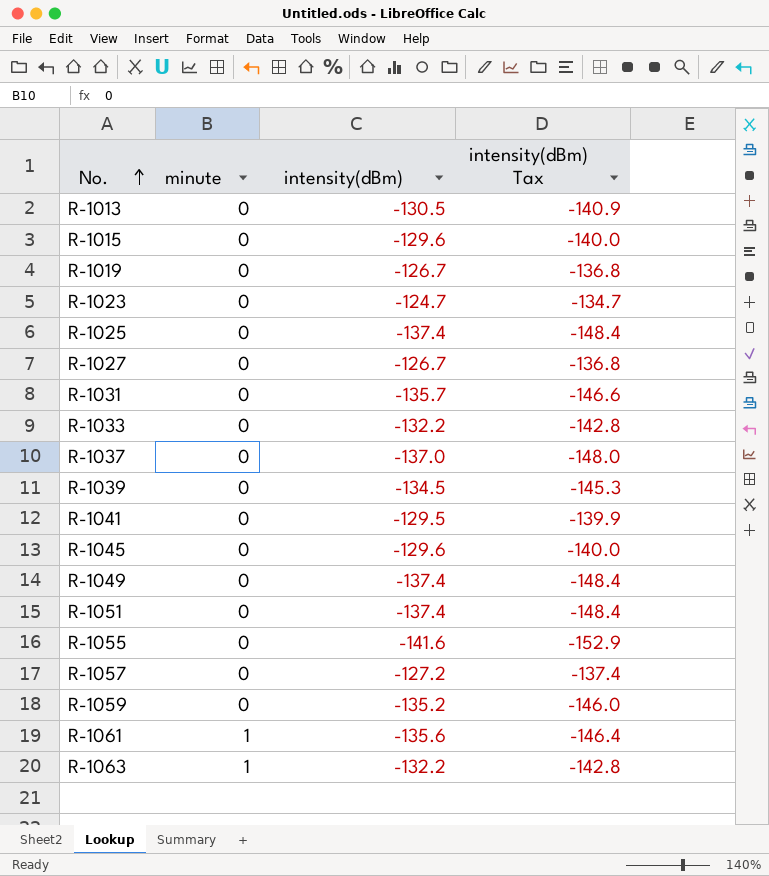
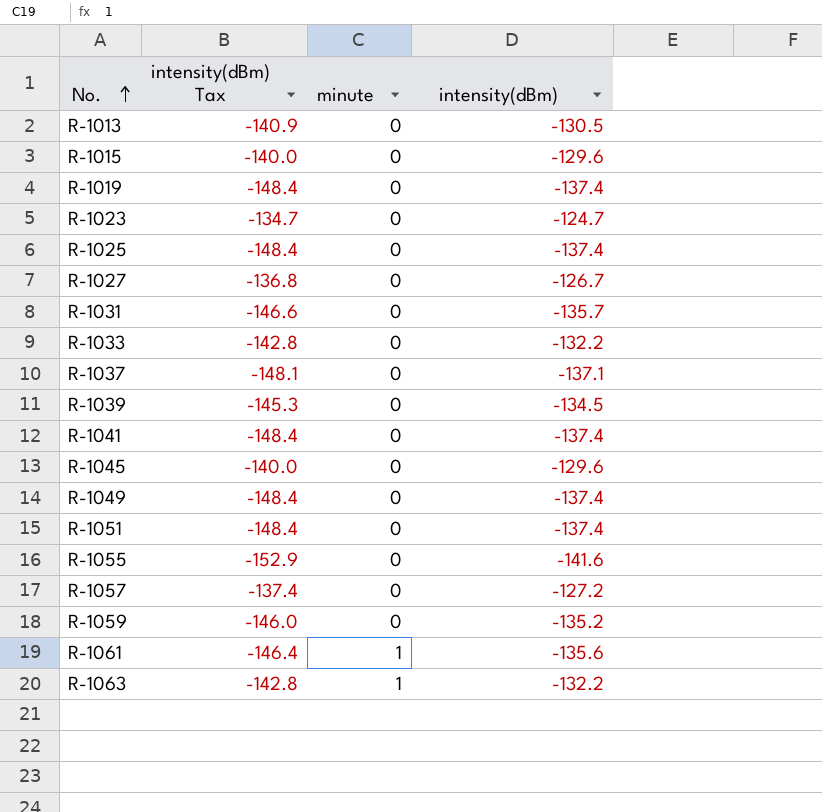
column intensity(dBm) Tax | position: 4 -> 2
R-1019 | intensity(dBm) Tax: -136.8 -> -148.4
R-1019 | intensity(dBm): -126.7 -> -137.4
R-1037 | intensity(dBm) Tax: -148.0 -> -148.1
R-1037 | intensity(dBm): -137.0 -> -137.1
R-1041 | intensity(dBm) Tax: -139.9 -> -148.4
R-1041 | intensity(dBm): -129.5 -> -137.4

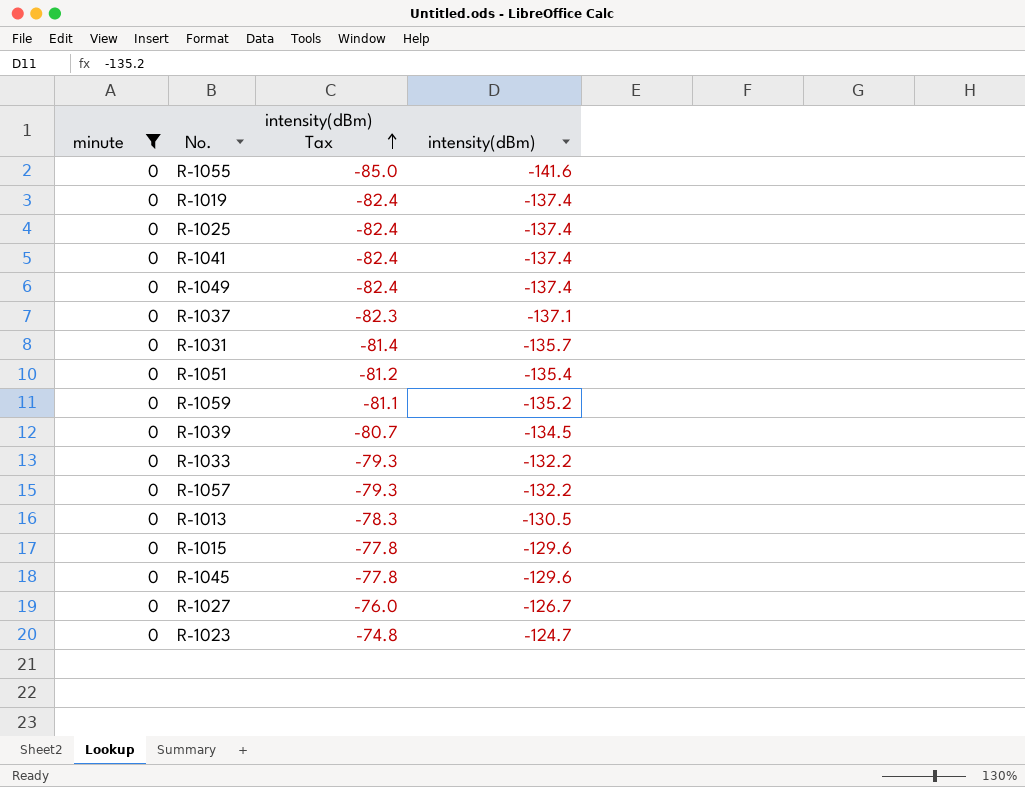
filter: none -> minute = 0
row order: No. ascending -> intensity(dBm) Tax ascending
column minute | position: 3 -> 1
column intensity(dBm) Tax | formula: [intensity(dBm)] * 1.08 -> [intensity(dBm)] * 0.6
R-1051 | intensity(dBm): -137.4 -> -135.4
R-1057 | intensity(dBm): -127.2 -> -132.2

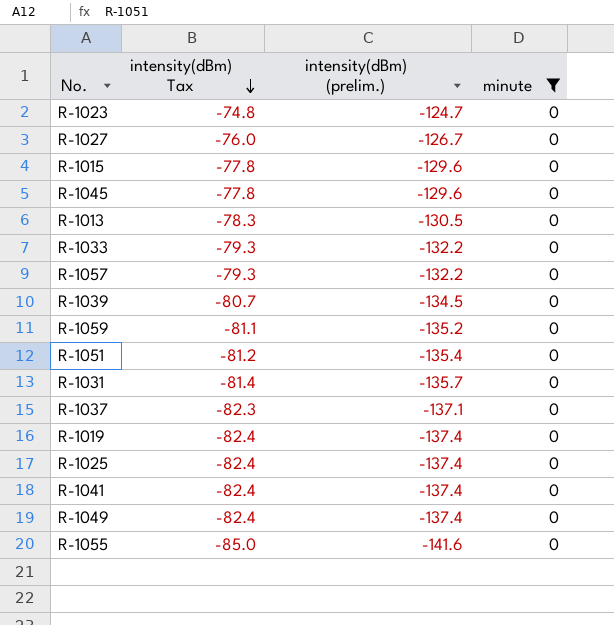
row order: intensity(dBm) Tax ascending -> intensity(dBm) Tax descending
column name: intensity(dBm) -> intensity(dBm) (prelim.)
column minute | position: 1 -> 4

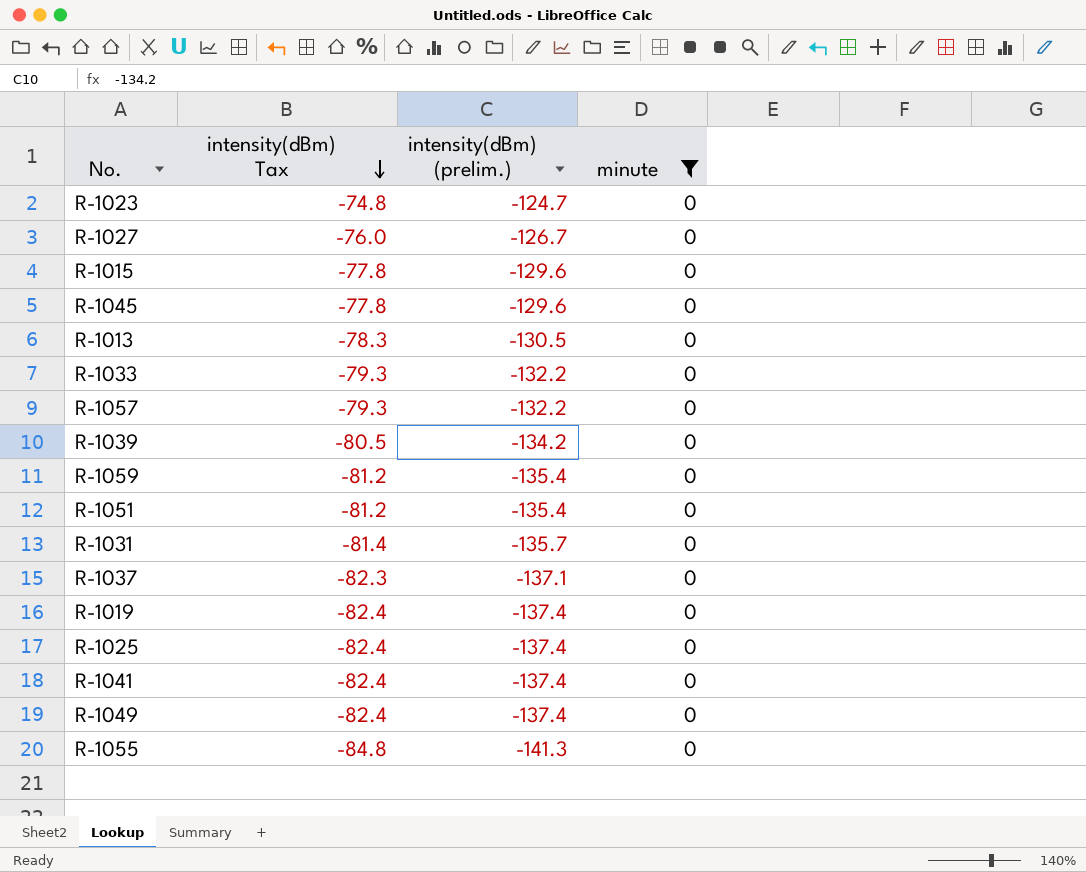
R-1039 | intensity(dBm) Tax: -80.7 -> -80.5
R-1039 | intensity(dBm) (prelim.): -134.5 -> -134.2
R-1059 | intensity(dBm) Tax: -81.1 -> -81.2
R-1059 | intensity(dBm) (prelim.): -135.2 -> -135.4
R-1055 | intensity(dBm) Tax: -85.0 -> -84.8
R-1055 | intensity(dBm) (prelim.): -141.6 -> -141.3

